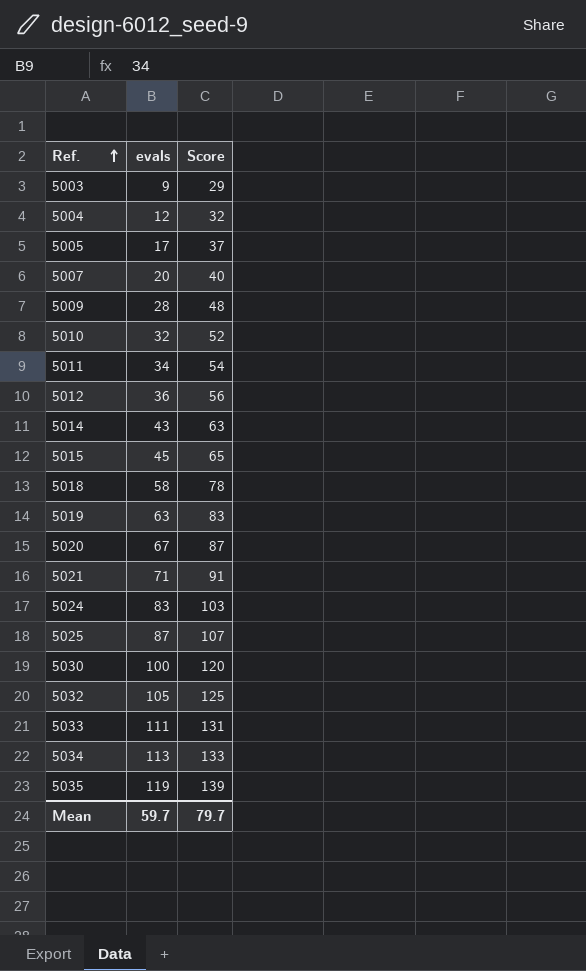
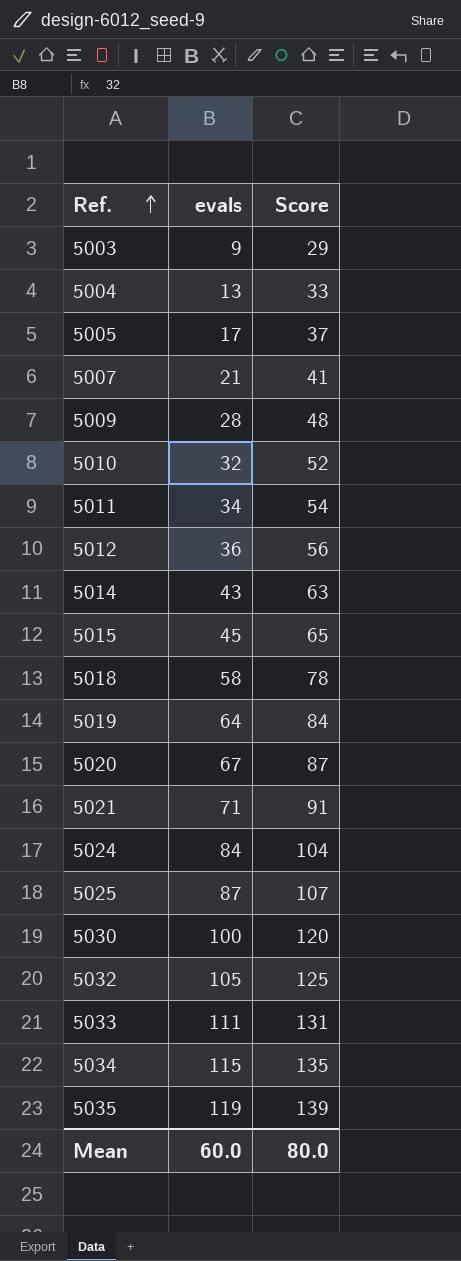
5004 | evals: 12 -> 13
5004 | Score: 32 -> 33
5007 | evals: 20 -> 21
5007 | Score: 40 -> 41
5019 | evals: 63 -> 64
5019 | Score: 83 -> 84
5024 | evals: 83 -> 84
5024 | Score: 103 -> 104
5034 | evals: 113 -> 115
5034 | Score: 133 -> 135
Mean | evals: 59.7 -> 60.0
Mean | Score: 79.7 -> 80.0

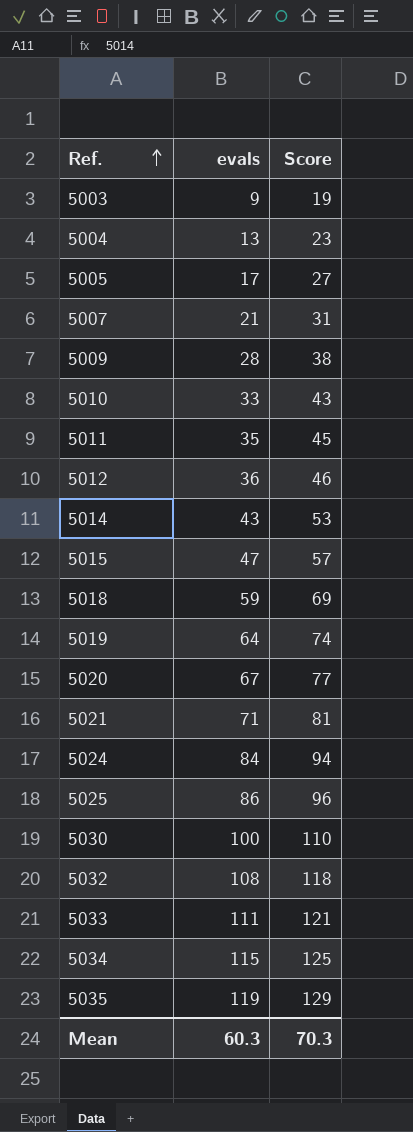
column Score | formula: [evals] + 20 -> [evals] + 10
5010 | evals: 32 -> 33
5011 | evals: 34 -> 35
5015 | evals: 45 -> 47
5018 | evals: 58 -> 59
5025 | evals: 87 -> 86
5032 | evals: 105 -> 108
Mean | evals: 60.0 -> 60.3
Mean | Score: 80.0 -> 70.3

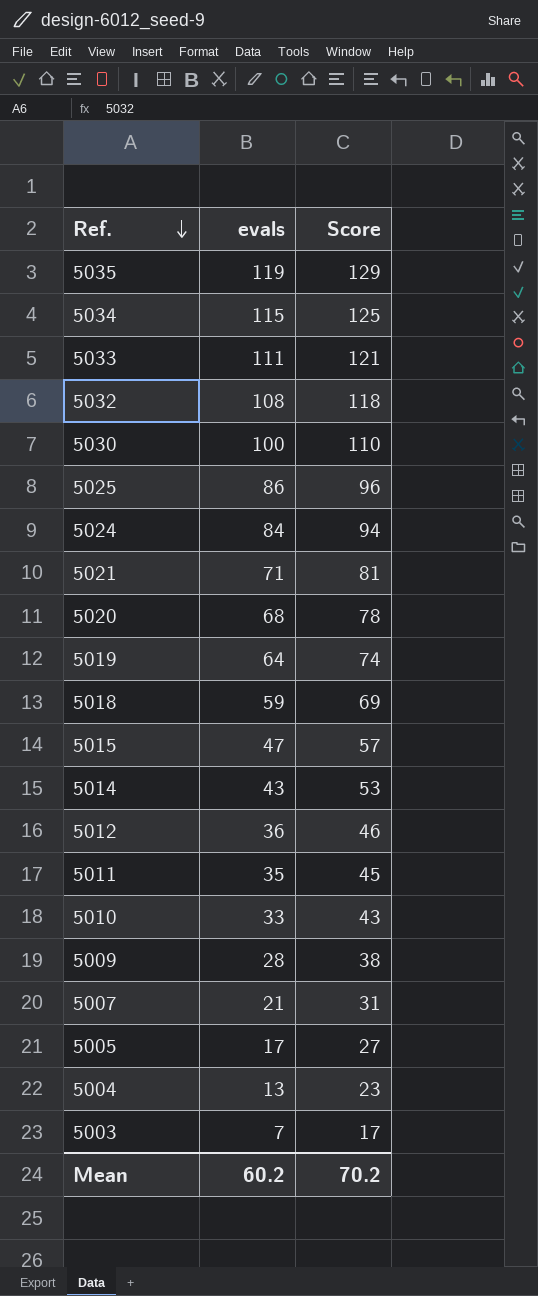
row order: Ref. ascending -> Ref. descending
5020 | evals: 67 -> 68
5020 | Score: 77 -> 78
5003 | evals: 9 -> 7
5003 | Score: 19 -> 17
Mean | evals: 60.3 -> 60.2
Mean | Score: 70.3 -> 70.2

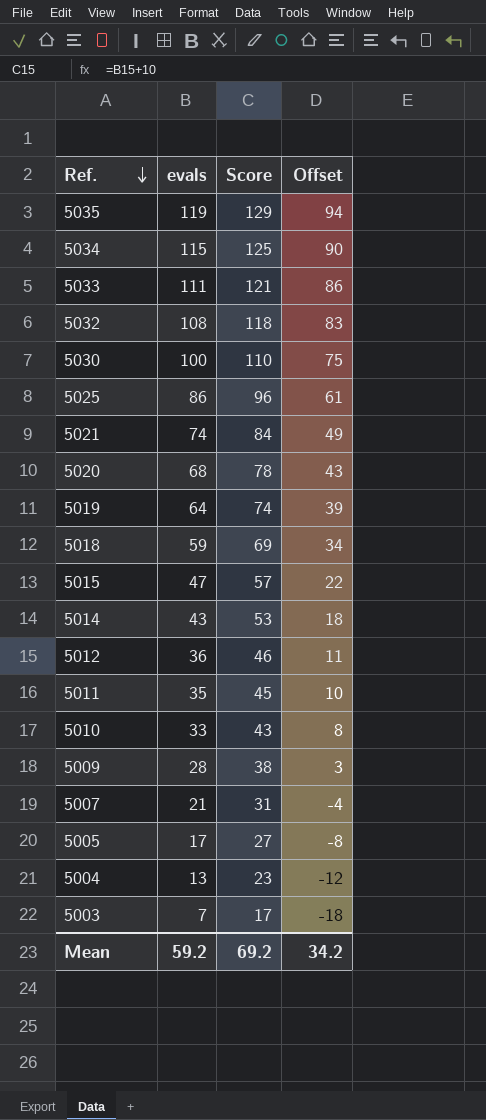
column Offset | formula: none -> [evals] - 25
row 5024: 84 | 94 -> none
5021 | evals: 71 -> 74
5021 | Score: 81 -> 84
Mean | evals: 60.2 -> 59.2
Mean | Score: 70.2 -> 69.2

